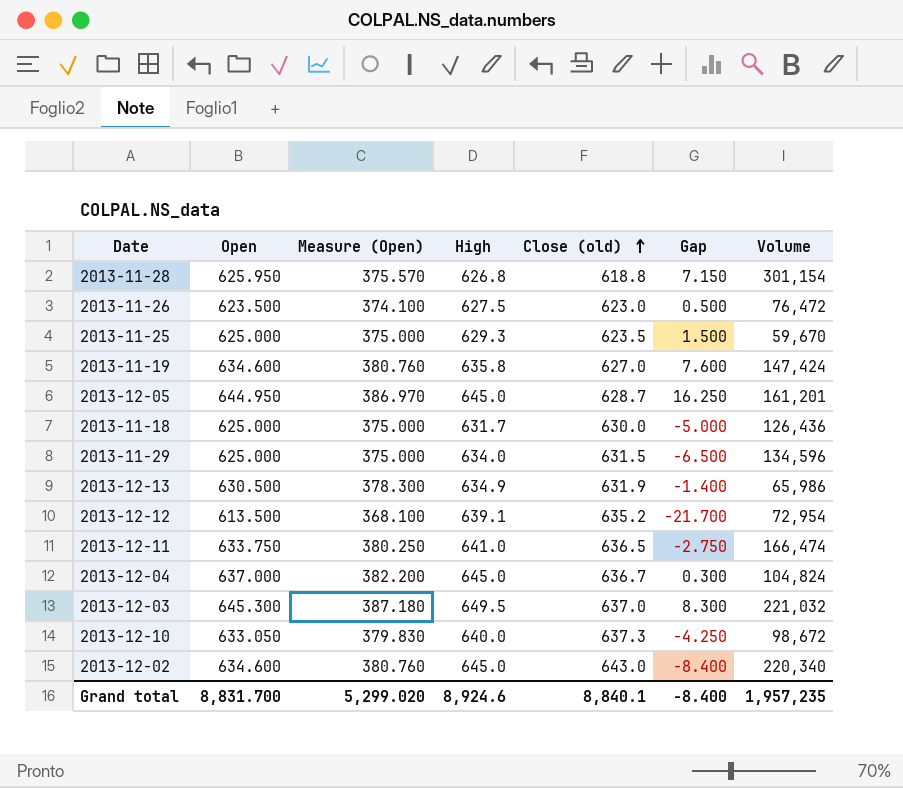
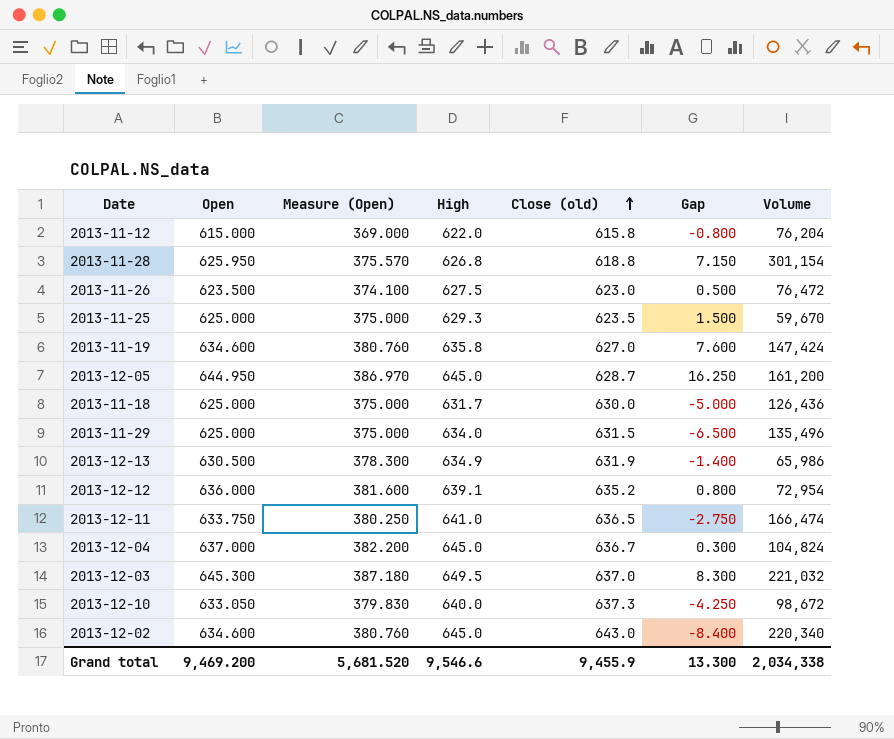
row 2013-11-12: none -> 615.000 | 369.000 | 622.0 | 615.8 | -0.800 | 76,204
2013-12-05 | Volume: 161,201 -> 161,200
2013-11-29 | Volume: 134,596 -> 135,496
2013-12-12 | Open: 613.500 -> 636.000
2013-12-12 | Measure (Open): 368.100 -> 381.600
2013-12-12 | Gap: -21.700 -> 0.800
Grand total | Open: 8,831.700 -> 9,469.200
Grand total | Measure (Open): 5,299.020 -> 5,681.520
Grand total | High: 8,924.6 -> 9,546.6
Grand total | Close (old): 8,840.1 -> 9,455.9
Grand total | Gap: -8.400 -> 13.300
Grand total | Volume: 1,957,235 -> 2,034,338

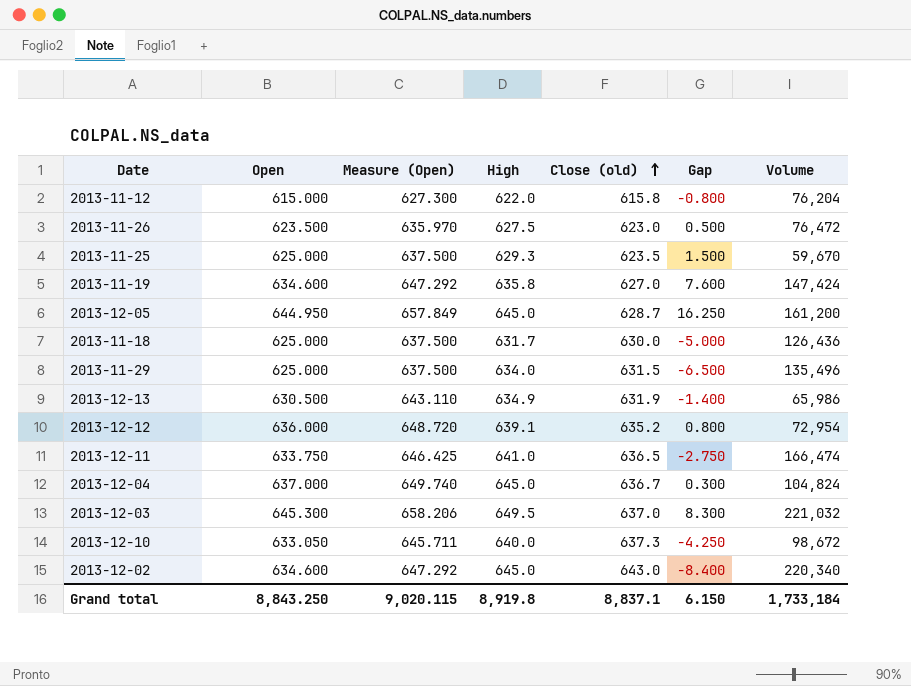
column Measure (Open) | formula: [Open] * 0.6 -> [Open] * 1.02
row 2013-11-28: 625.950 | 375.570 | 626.8 | 618.8 | 7.150 | 301,154 -> none
Grand total | Open: 9,469.200 -> 8,843.250
Grand total | Measure (Open): 5,681.520 -> 9,020.115
Grand total | High: 9,546.6 -> 8,919.8
Grand total | Close (old): 9,455.9 -> 8,837.1
Grand total | Gap: 13.300 -> 6.150
Grand total | Volume: 2,034,338 -> 1,733,184

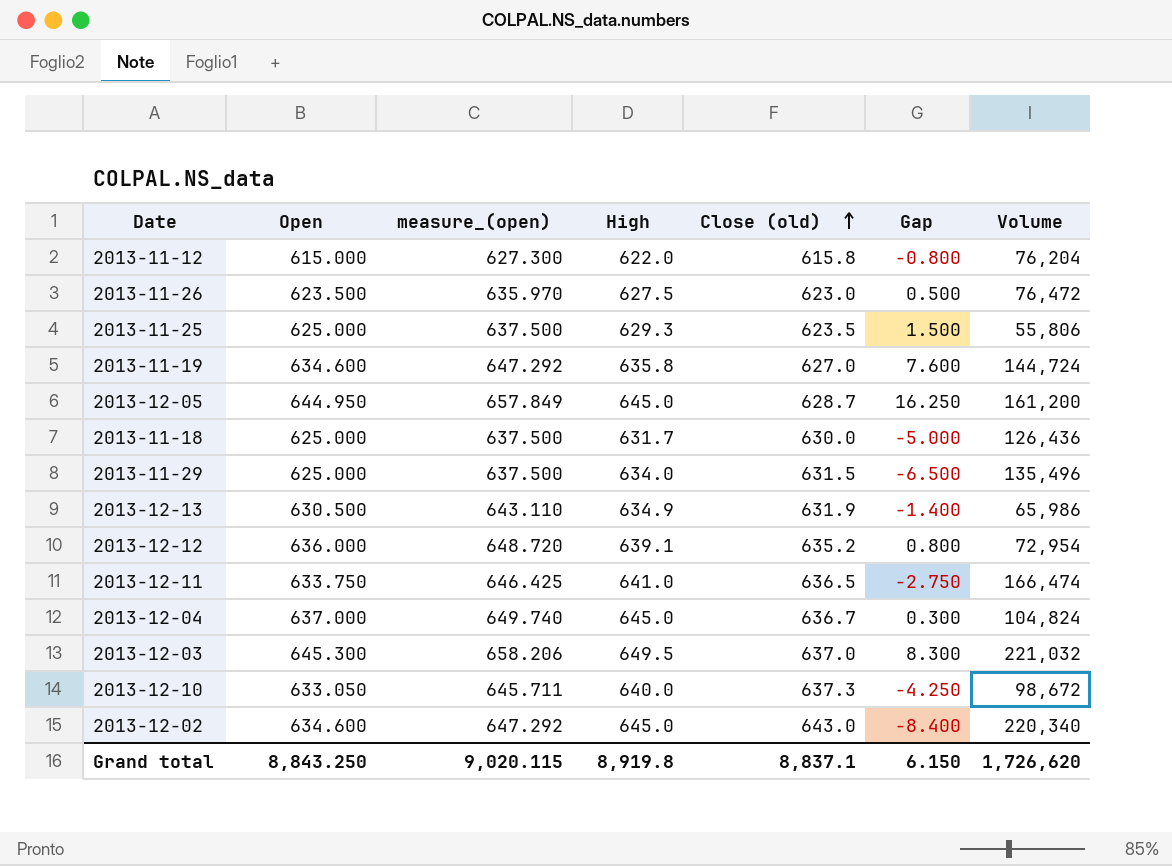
column name: Measure (Open) -> measure_(open)
2013-11-25 | Volume: 59,670 -> 55,806
2013-11-19 | Volume: 147,424 -> 144,724
Grand total | Volume: 1,733,184 -> 1,726,620

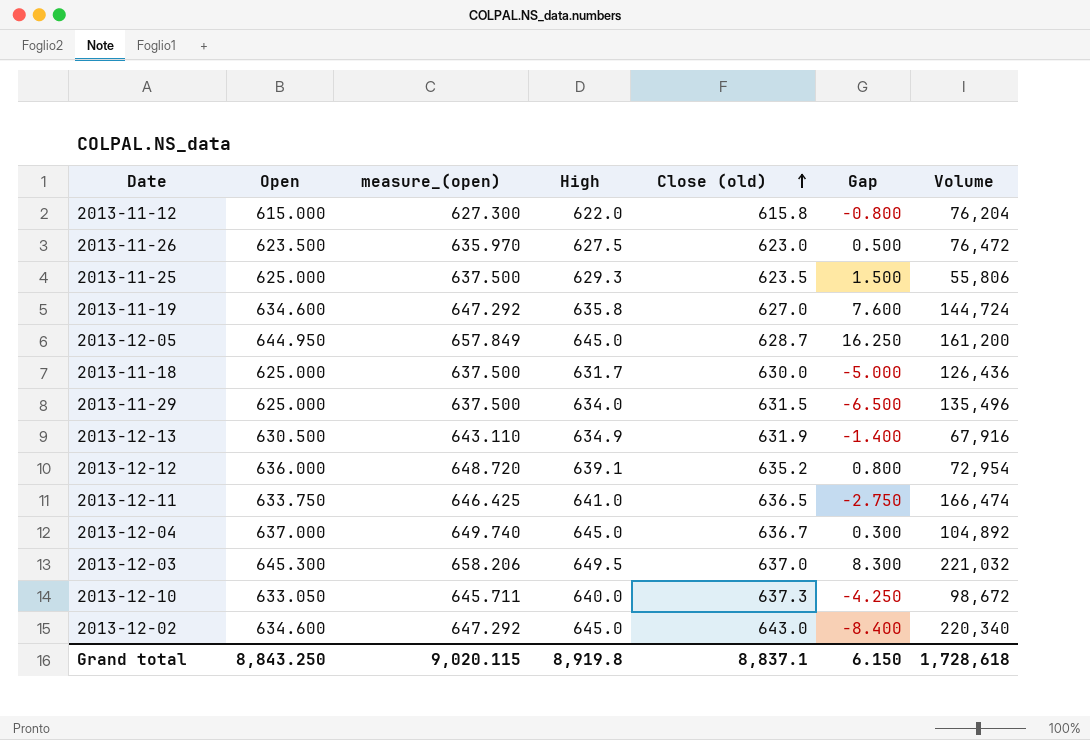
2013-12-13 | Volume: 65,986 -> 67,916
2013-12-04 | Volume: 104,824 -> 104,892
Grand total | Volume: 1,726,620 -> 1,728,618

